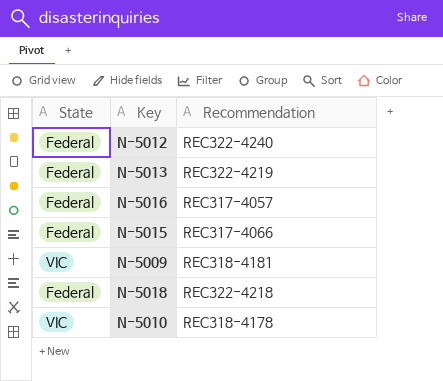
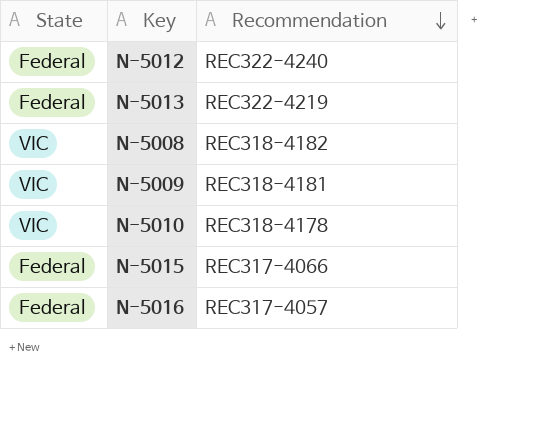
row order: none -> Recommendation descending
row N-5018: Federal | REC322-4218 -> none
row N-5008: none -> VIC | REC318-4182

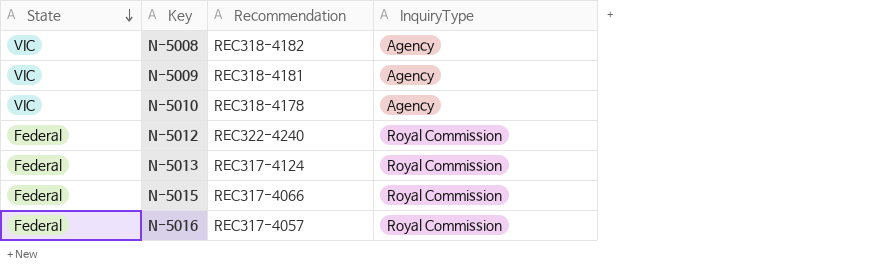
row order: Recommendation descending -> State descending
column InquiryType | position: none -> 4
N-5013 | Recommendation: REC322-4219 -> REC317-4124

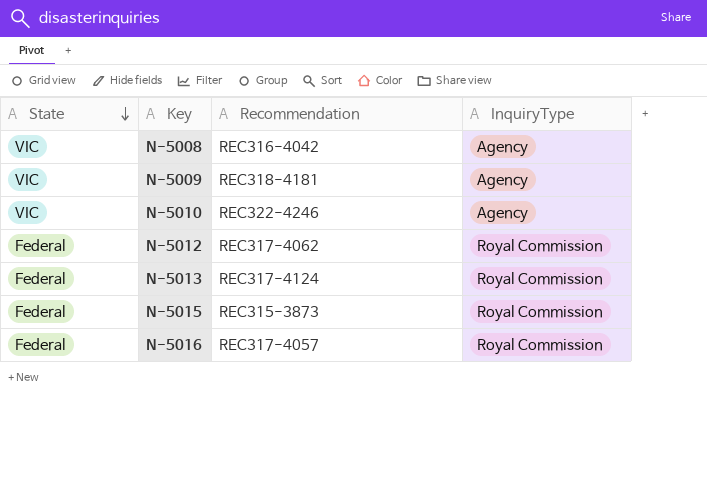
N-5008 | Recommendation: REC318-4182 -> REC316-4042
N-5010 | Recommendation: REC318-4178 -> REC322-4246
N-5012 | Recommendation: REC322-4240 -> REC317-4062
N-5015 | Recommendation: REC317-4066 -> REC315-3873

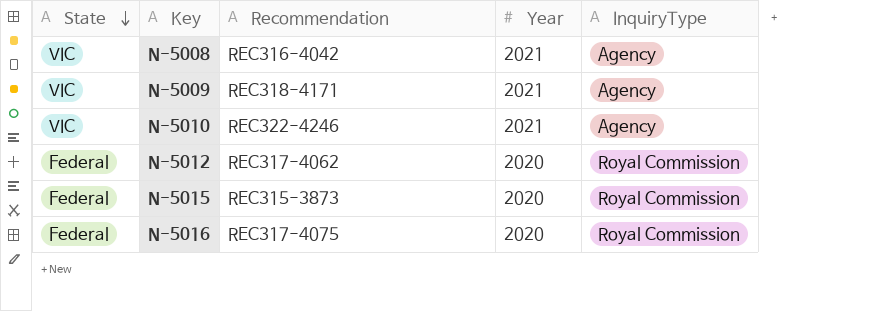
column Year | position: none -> 4
row N-5013: Federal | REC317-4124 | Royal Commission -> none
N-5009 | Recommendation: REC318-4181 -> REC318-4171
N-5016 | Recommendation: REC317-4057 -> REC317-4075

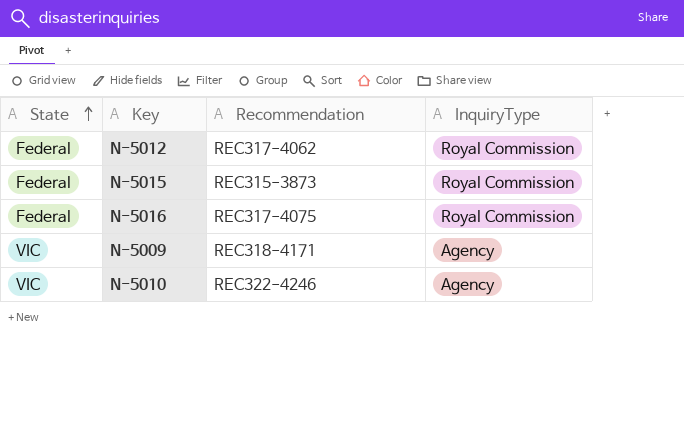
row order: State descending -> State ascending
column Year | position: 4 -> none
row N-5008: VIC | REC316-4042 | 2021 | Agency -> none

